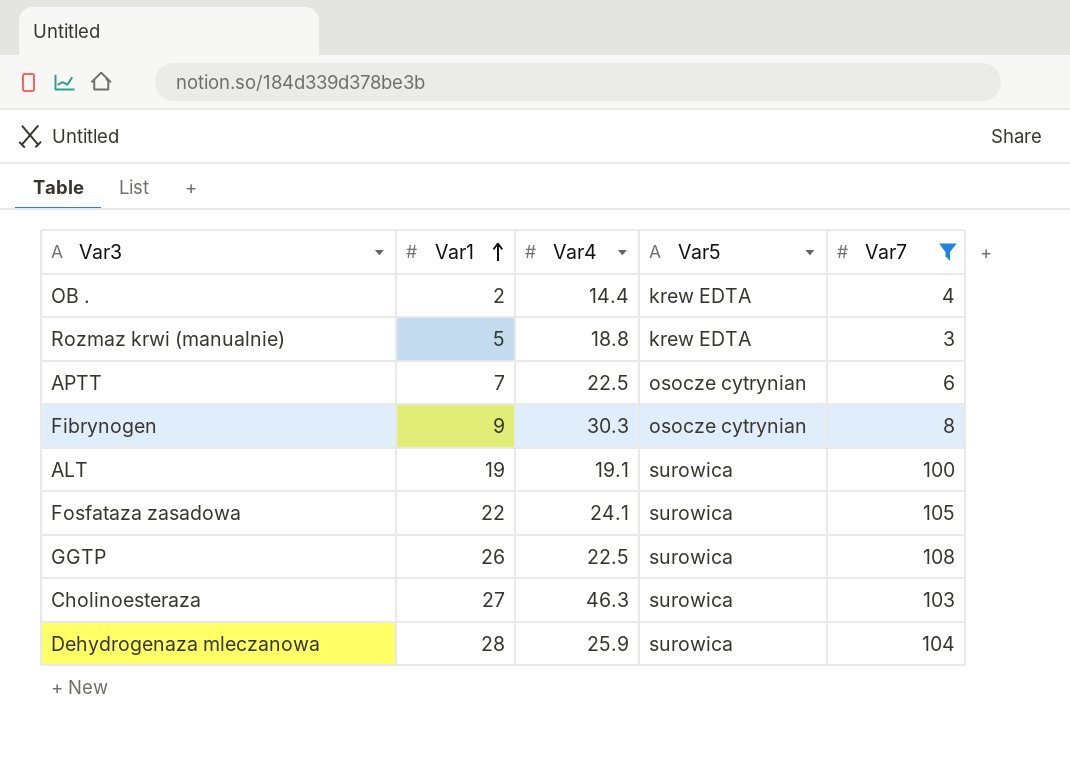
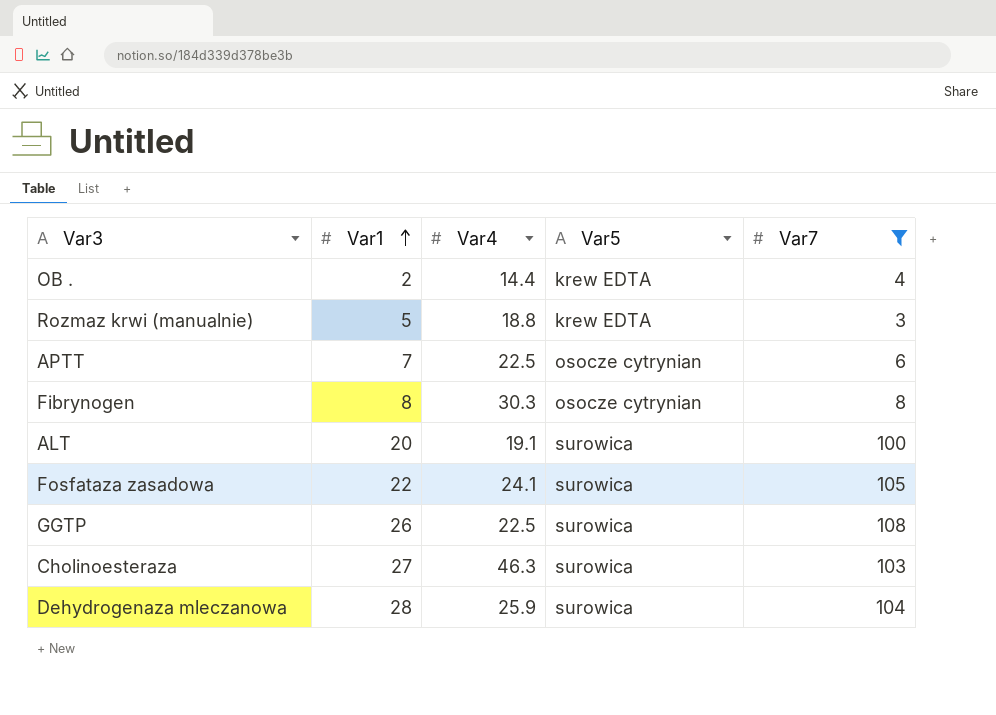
Fibrynogen | Var1: 9 -> 8
ALT | Var1: 19 -> 20

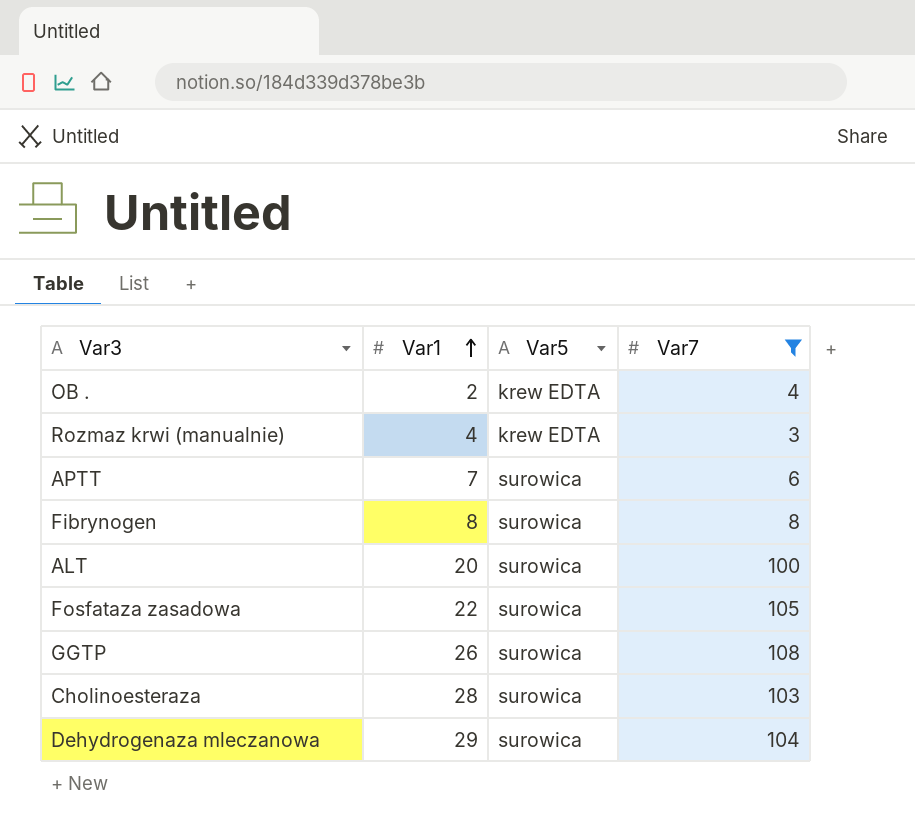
column Var4 | position: 3 -> none
Rozmaz krwi (manualnie) | Var1: 5 -> 4
APTT | Var5: osocze cytrynian -> surowica
Fibrynogen | Var5: osocze cytrynian -> surowica
Cholinoesteraza | Var1: 27 -> 28
Dehydrogenaza mleczanowa | Var1: 28 -> 29

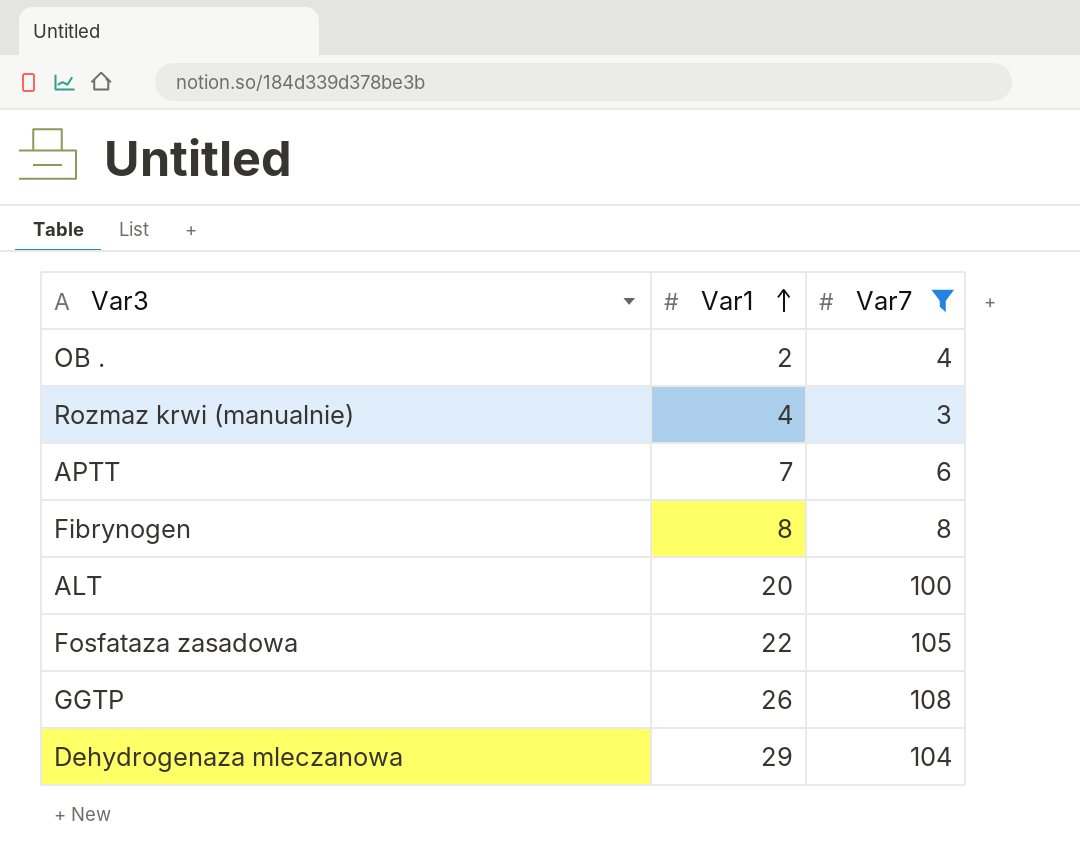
column Var5 | position: 3 -> none
row Cholinoesteraza: 28 | surowica | 103 -> none

